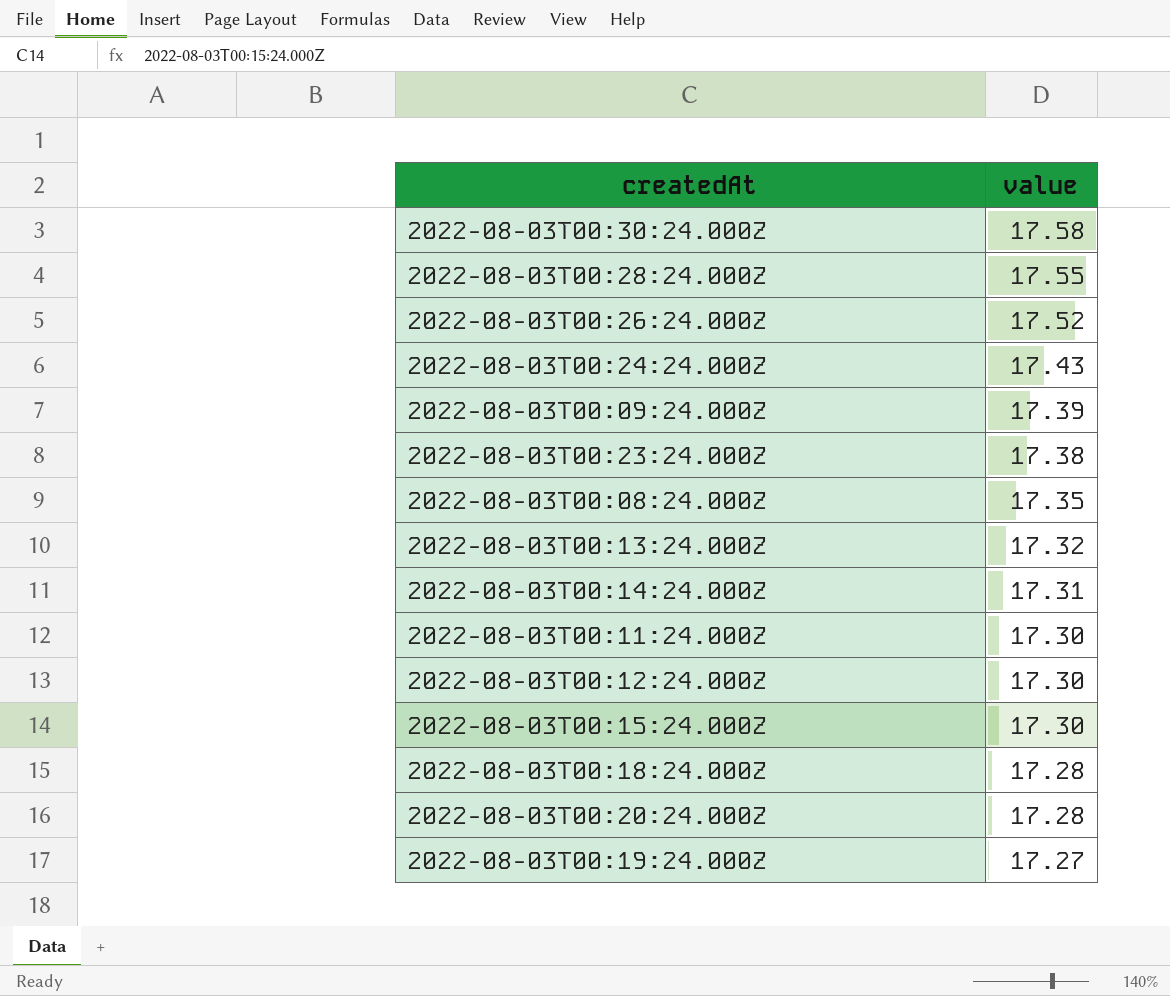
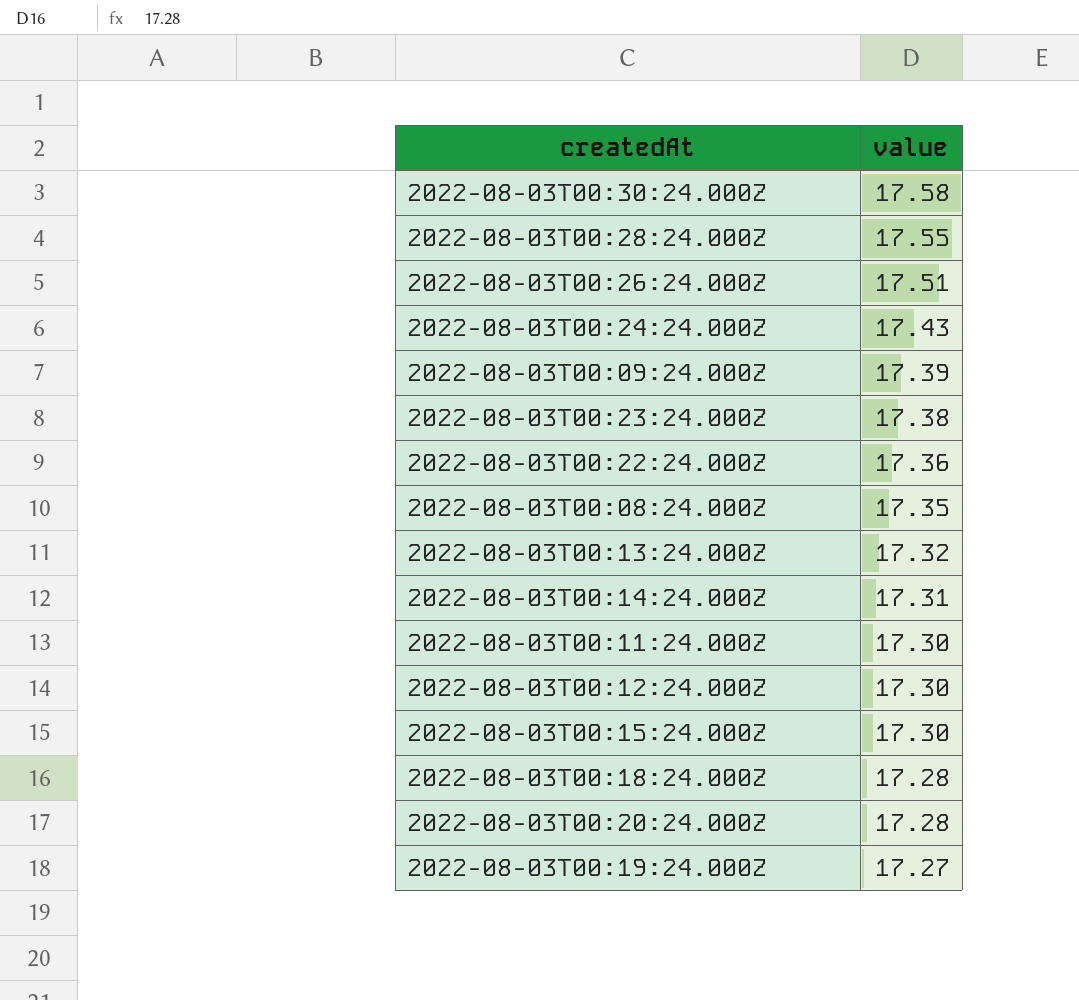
2022-08-03T00:26:24.000Z | value: 17.52 -> 17.51
row 2022-08-03T00:22:24.000Z: none -> 17.36

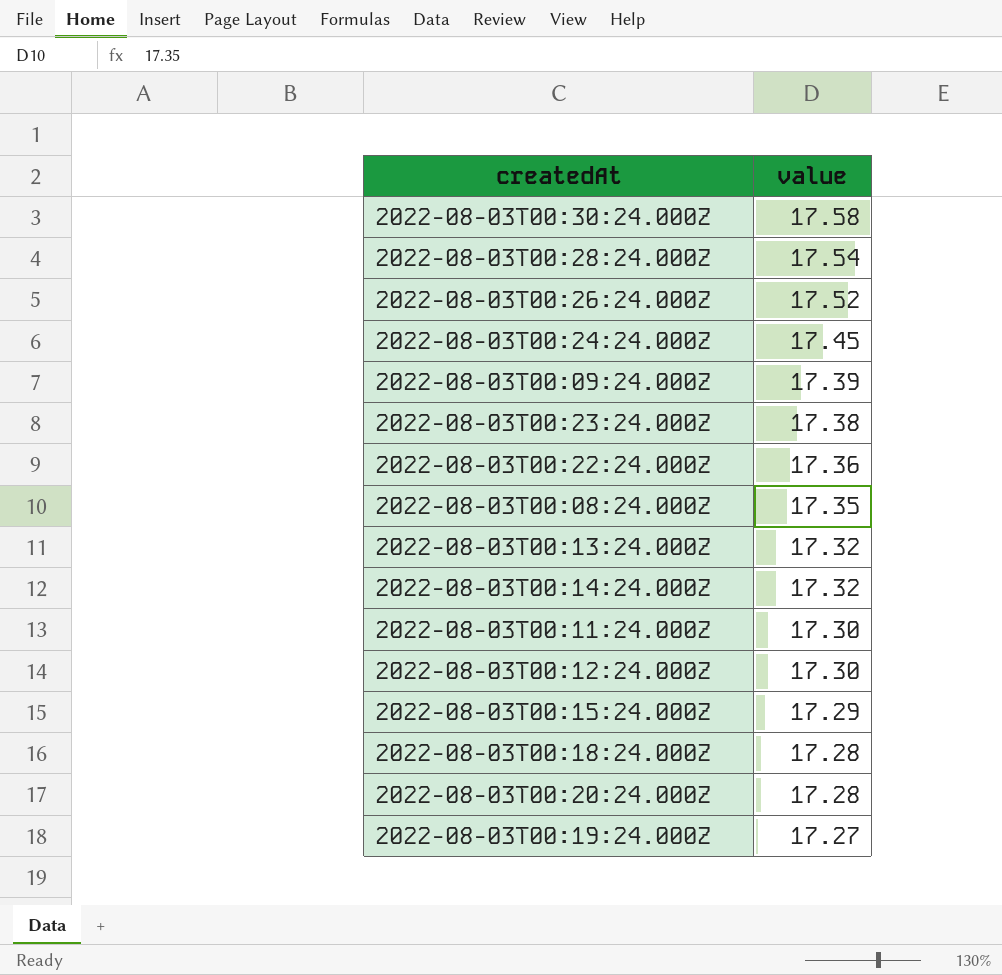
2022-08-03T00:28:24.000Z | value: 17.55 -> 17.54
2022-08-03T00:26:24.000Z | value: 17.51 -> 17.52
2022-08-03T00:24:24.000Z | value: 17.43 -> 17.45
2022-08-03T00:14:24.000Z | value: 17.31 -> 17.32
2022-08-03T00:15:24.000Z | value: 17.30 -> 17.29

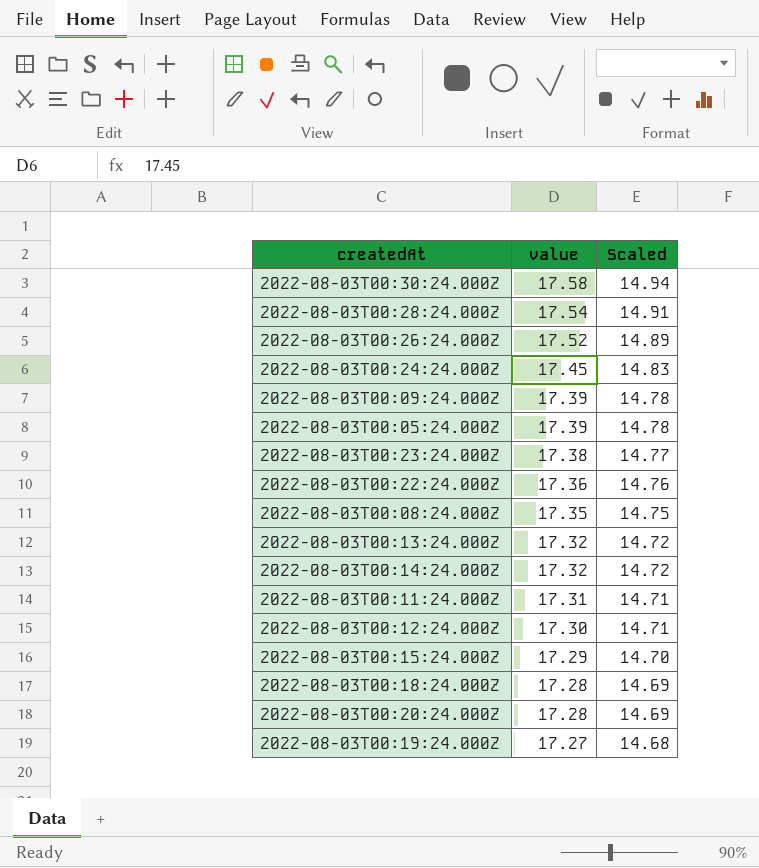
column Scaled | formula: none -> [value] * 0.85
row 2022-08-03T00:05:24.000Z: none -> 17.39 | 14.78
2022-08-03T00:11:24.000Z | value: 17.30 -> 17.31

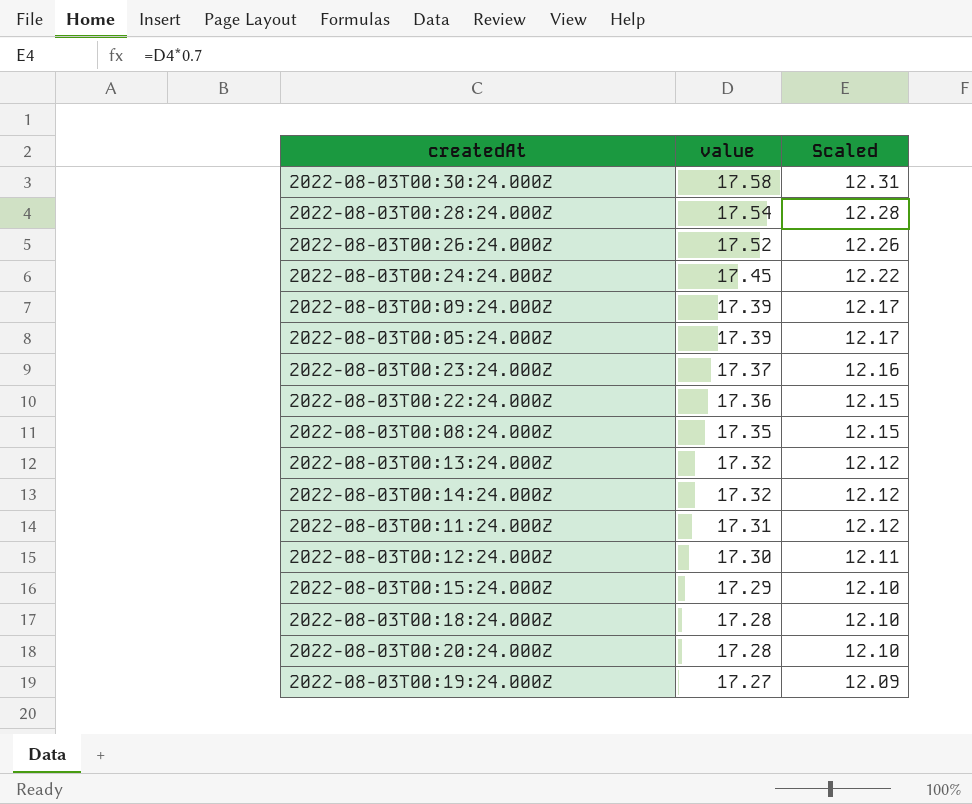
column Scaled | formula: [value] * 0.85 -> [value] * 0.7
2022-08-03T00:23:24.000Z | value: 17.38 -> 17.37

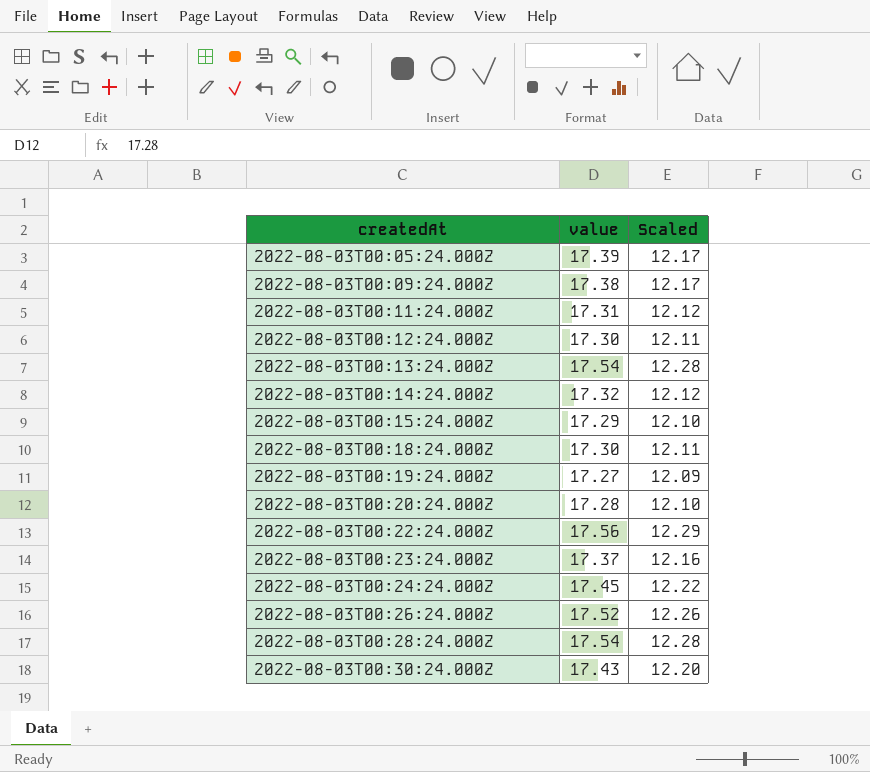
row order: value descending -> createdAt ascending
row 2022-08-03T00:08:24.000Z: 17.35 | 12.15 -> none
2022-08-03T00:09:24.000Z | value: 17.39 -> 17.38
2022-08-03T00:13:24.000Z | value: 17.32 -> 17.54
2022-08-03T00:13:24.000Z | Scaled: 12.12 -> 12.28
2022-08-03T00:18:24.000Z | value: 17.28 -> 17.30
2022-08-03T00:18:24.000Z | Scaled: 12.10 -> 12.11
2022-08-03T00:22:24.000Z | value: 17.36 -> 17.56
2022-08-03T00:22:24.000Z | Scaled: 12.15 -> 12.29
2022-08-03T00:30:24.000Z | value: 17.58 -> 17.43
2022-08-03T00:30:24.000Z | Scaled: 12.31 -> 12.20

